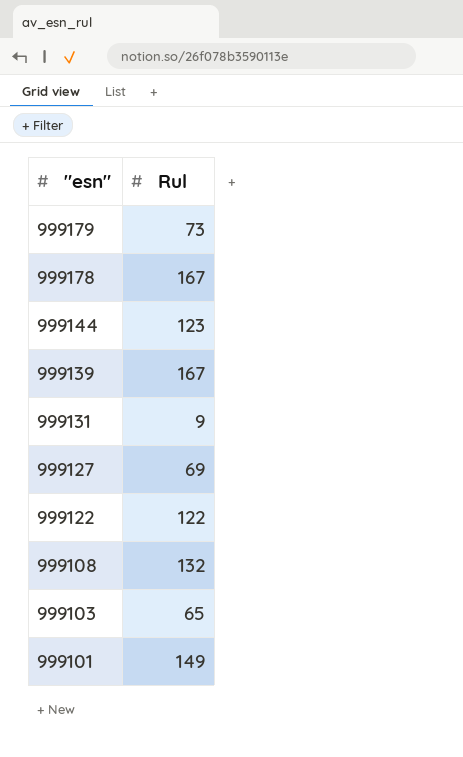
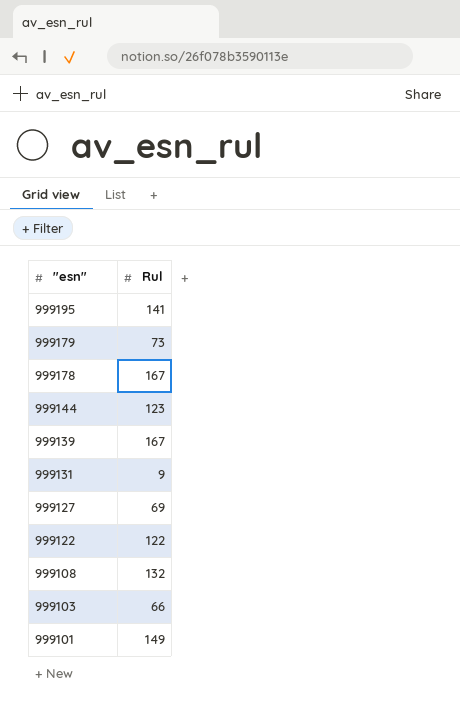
row 999195: none -> 141
999103 | Rul: 65 -> 66

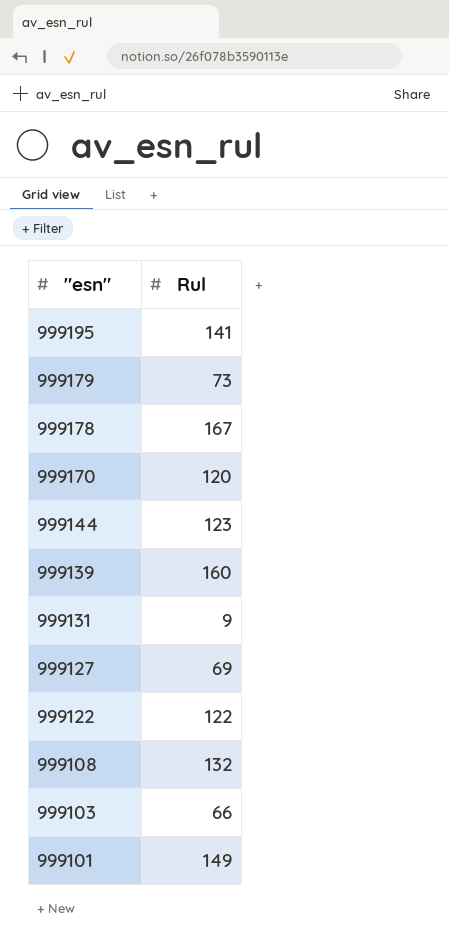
row 999170: none -> 120
999139 | Rul: 167 -> 160

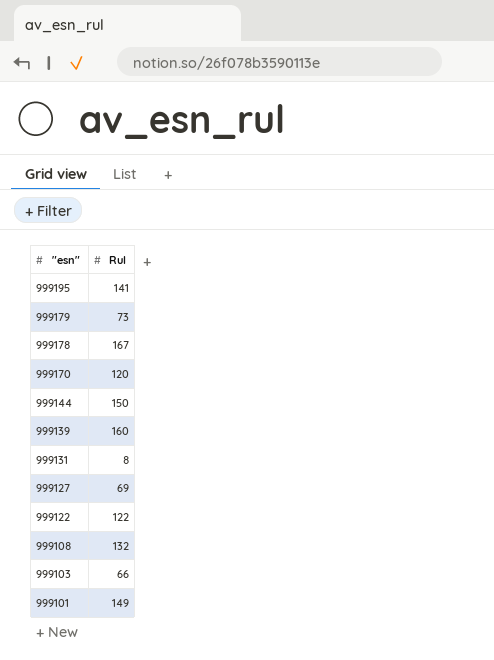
999144 | Rul: 123 -> 150
999131 | Rul: 9 -> 8

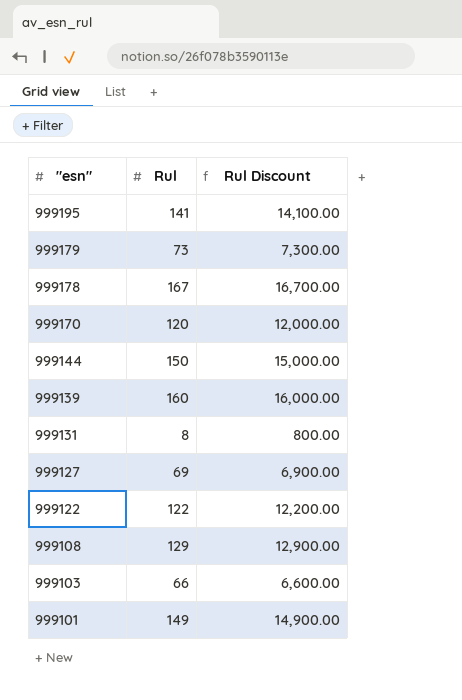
column Rul Discount | formula: none -> [Rul] * 100
999108 | Rul: 132 -> 129

